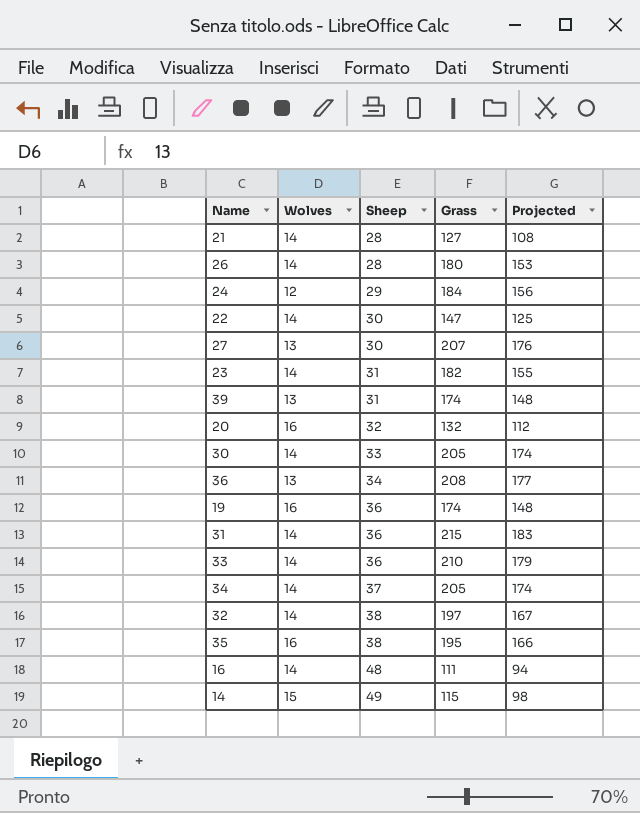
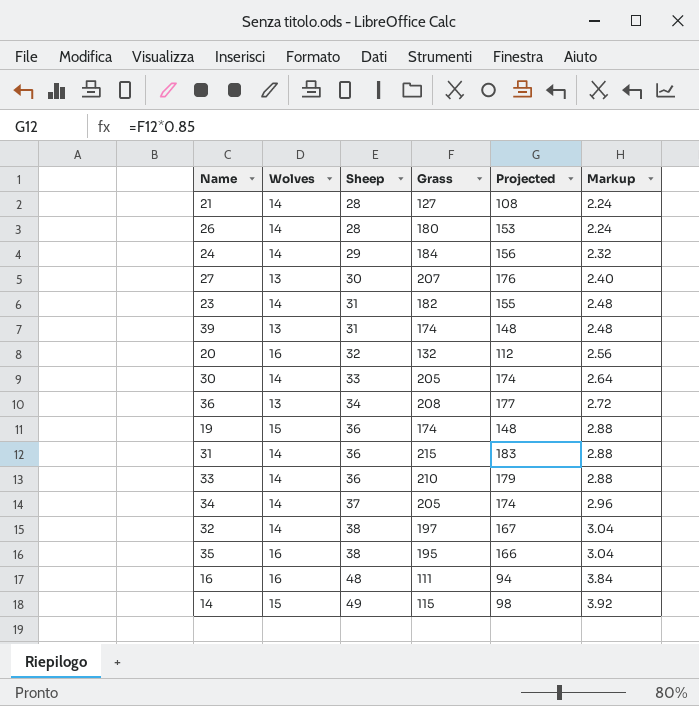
column Markup | formula: none -> [Sheep] * 0.08
row 22: 14 | 30 | 147 | 125 -> none
24 | Wolves: 12 -> 14
19 | Wolves: 16 -> 15
16 | Wolves: 14 -> 16

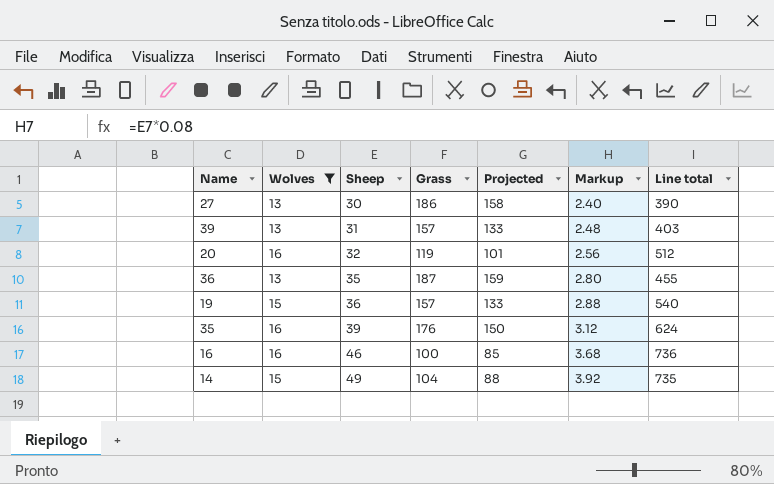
filter: none -> Wolves != 14
column Line total | formula: none -> [Wolves] * [Sheep]
27 | Grass: 207 -> 186
27 | Projected: 176 -> 158
39 | Grass: 174 -> 157
39 | Projected: 148 -> 133
20 | Grass: 132 -> 119
20 | Projected: 112 -> 101
36 | Sheep: 34 -> 35
36 | Grass: 208 -> 187
36 | Projected: 177 -> 159
36 | Markup: 2.72 -> 2.80
19 | Grass: 174 -> 157
19 | Projected: 148 -> 133
35 | Sheep: 38 -> 39
35 | Grass: 195 -> 176
35 | Projected: 166 -> 150
35 | Markup: 3.04 -> 3.12
16 | Sheep: 48 -> 46
16 | Grass: 111 -> 100
16 | Projected: 94 -> 85
16 | Markup: 3.84 -> 3.68
14 | Grass: 115 -> 104
14 | Projected: 98 -> 88

